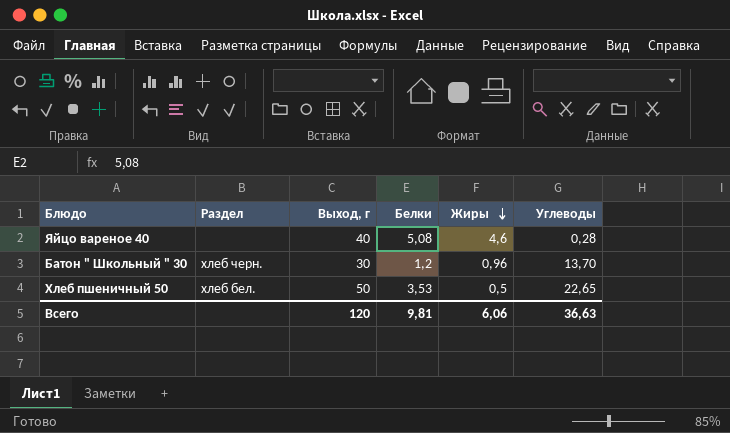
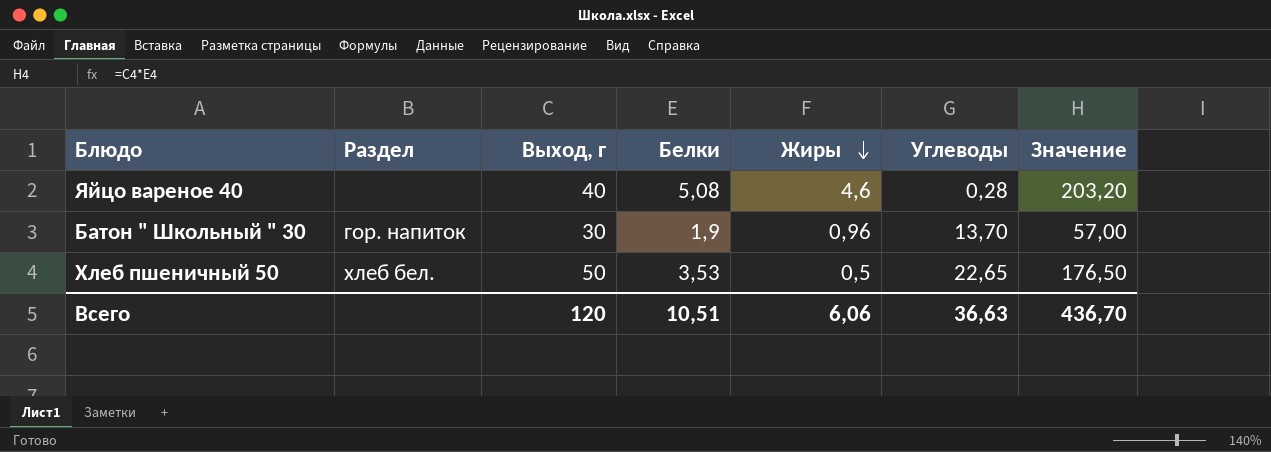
column Значение | formula: none -> [Выход, г] * [Белки]
Батон " Школьный " 30 | Раздел: хлеб черн. -> гор. напиток
Батон " Школьный " 30 | Белки: 1,2 -> 1,9
Всего | Белки: 9,81 -> 10,51

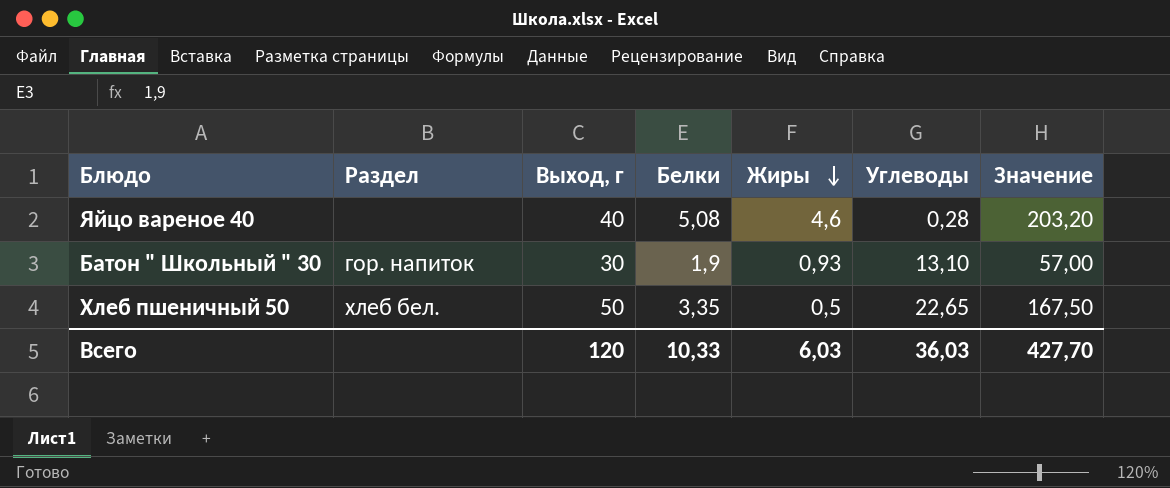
Батон " Школьный " 30 | Жиры: 0,96 -> 0,93
Батон " Школьный " 30 | Углеводы: 13,70 -> 13,10
Хлеб пшеничный 50 | Белки: 3,53 -> 3,35
Хлеб пшеничный 50 | Значение: 176,50 -> 167,50
Всего | Белки: 10,51 -> 10,33
Всего | Жиры: 6,06 -> 6,03
Всего | Углеводы: 36,63 -> 36,03
Всего | Значение: 436,70 -> 427,70

